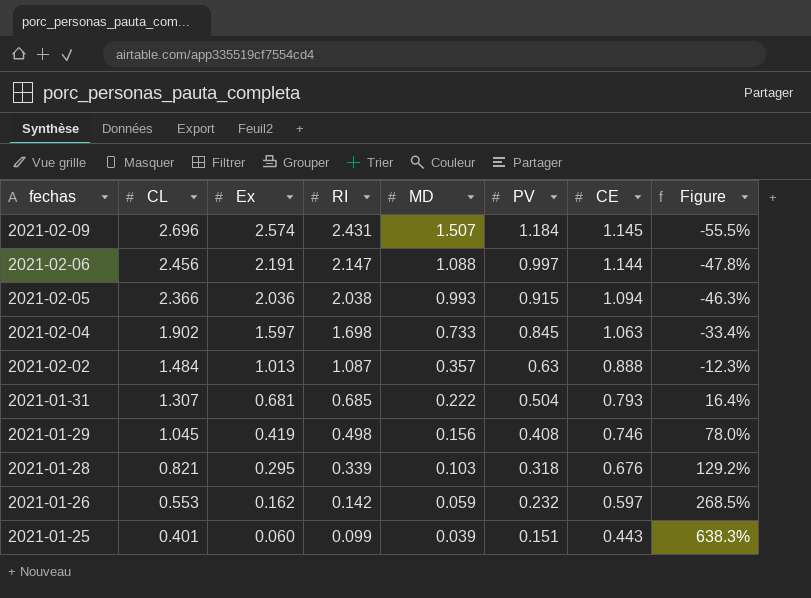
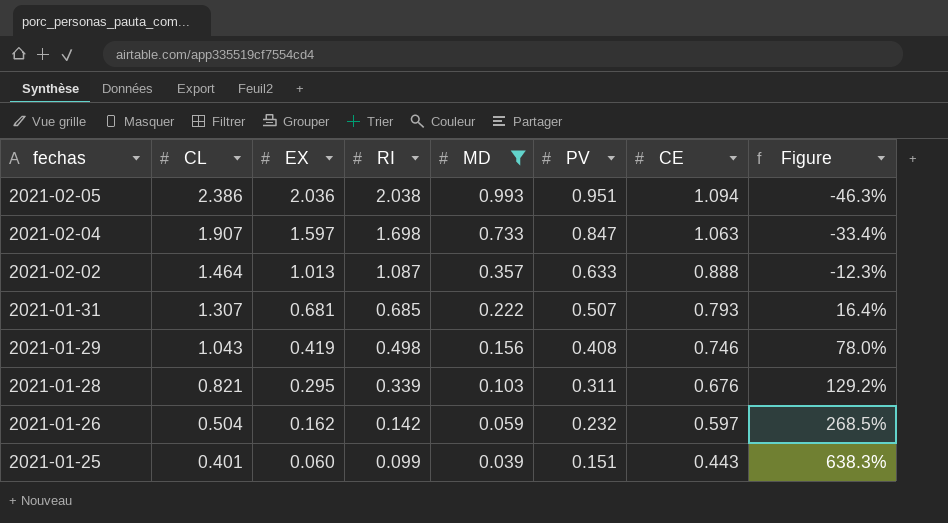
filter: none -> MD <= 0.993
column name: Ex -> EX
2021-02-05 | CL: 2.366 -> 2.386
2021-02-05 | PV: 0.915 -> 0.951
2021-02-04 | CL: 1.902 -> 1.907
2021-02-04 | PV: 0.845 -> 0.847
2021-02-02 | CL: 1.484 -> 1.464
2021-02-02 | PV: 0.63 -> 0.633
2021-01-31 | PV: 0.504 -> 0.507
2021-01-29 | CL: 1.045 -> 1.043
2021-01-28 | PV: 0.318 -> 0.311
2021-01-26 | CL: 0.553 -> 0.504

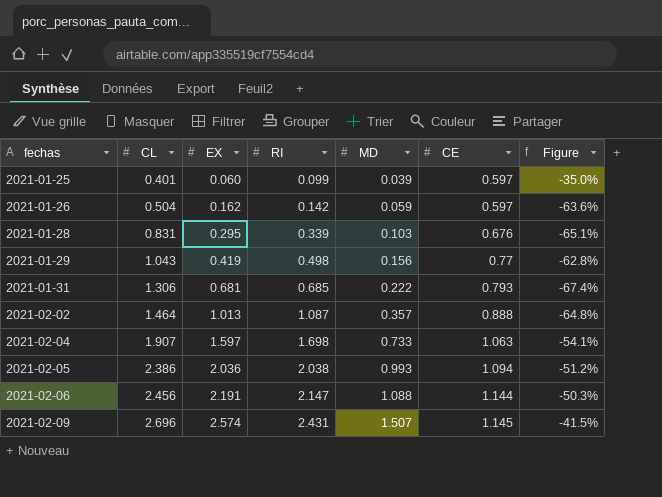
filter: MD <= 0.993 -> none
row order: fechas descending -> fechas ascending
column PV | position: 6 -> none
column Figure | formula: ([CE] - [EX]) / [EX] -> ([MD] - [EX]) / [EX]
2021-01-25 | CE: 0.443 -> 0.597
2021-01-28 | CL: 0.821 -> 0.831
2021-01-29 | CE: 0.746 -> 0.77
2021-01-31 | CL: 1.307 -> 1.306

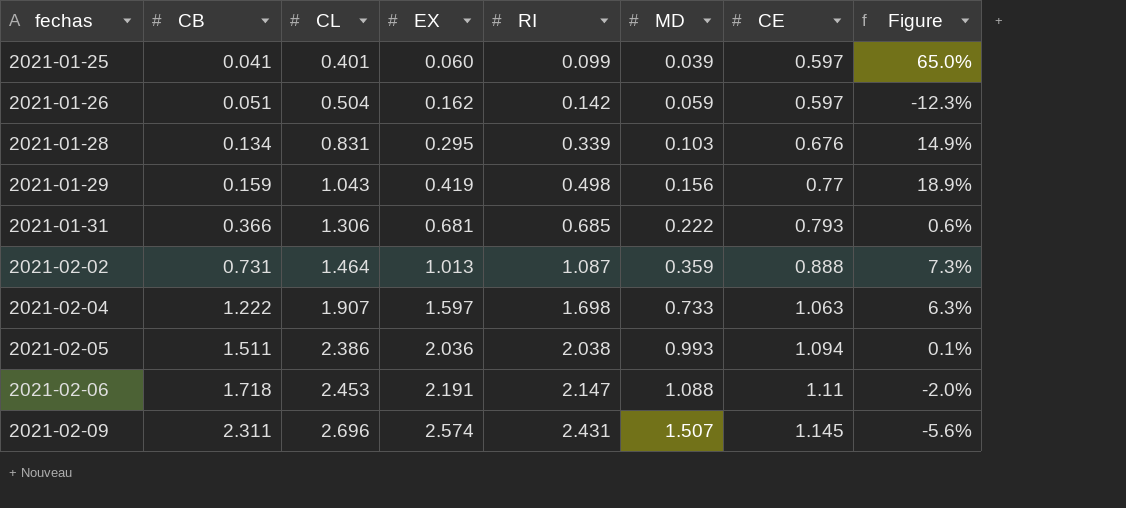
column CB | position: none -> 2
column Figure | formula: ([MD] - [EX]) / [EX] -> ([RI] - [EX]) / [EX]
2021-02-02 | MD: 0.357 -> 0.359
2021-02-06 | CL: 2.456 -> 2.453
2021-02-06 | CE: 1.144 -> 1.11

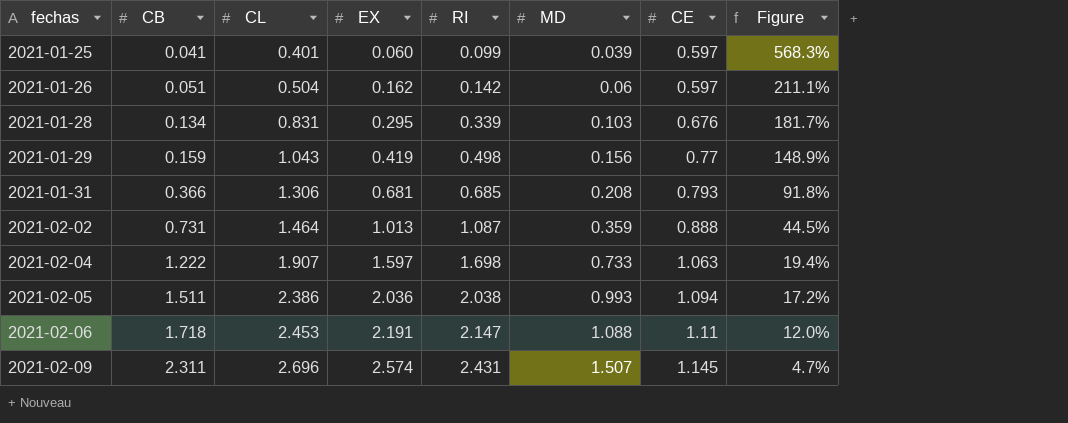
column Figure | formula: ([RI] - [EX]) / [EX] -> ([CL] - [EX]) / [EX]
2021-01-26 | MD: 0.059 -> 0.06
2021-01-31 | MD: 0.222 -> 0.208

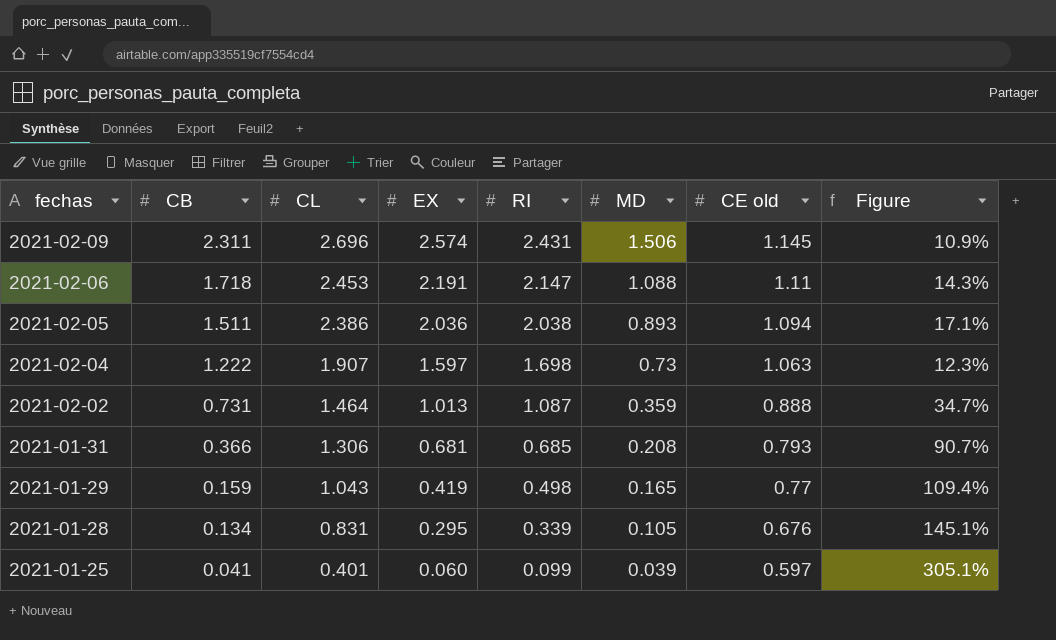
row order: fechas ascending -> fechas descending
column name: CE -> CE old
column Figure | formula: ([CL] - [EX]) / [EX] -> ([CL] - [RI]) / [RI]
row 2021-01-26: 0.051 | 0.504 | 0.162 | 0.142 | 0.06 | 0.597 | 211.1% -> none
2021-02-09 | MD: 1.507 -> 1.506
2021-02-05 | MD: 0.993 -> 0.893
2021-02-04 | MD: 0.733 -> 0.73
2021-01-29 | MD: 0.156 -> 0.165
2021-01-28 | MD: 0.103 -> 0.105

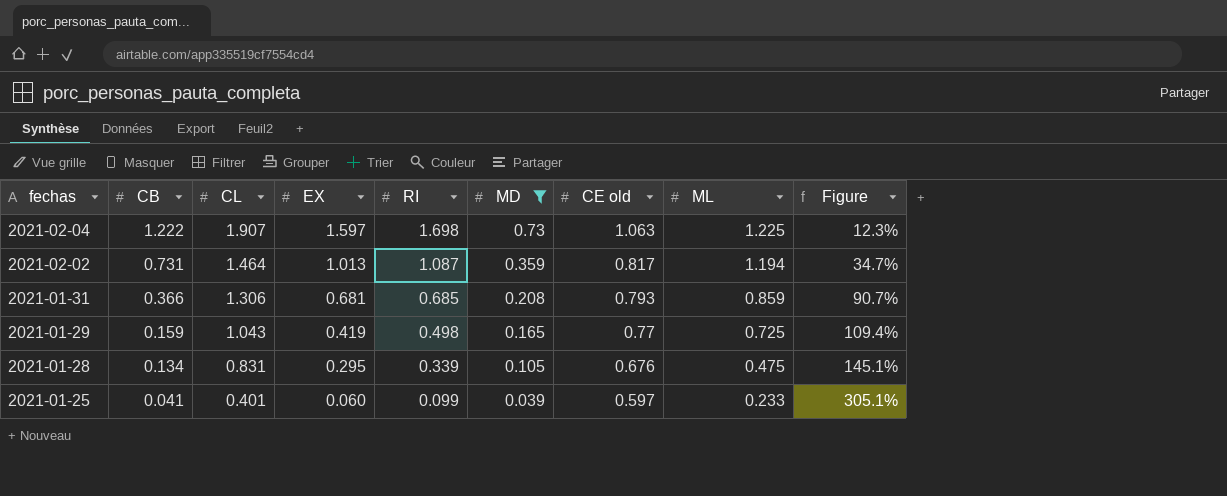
filter: none -> MD <= 0.73
column ML | position: none -> 8
2021-02-02 | CE old: 0.888 -> 0.817

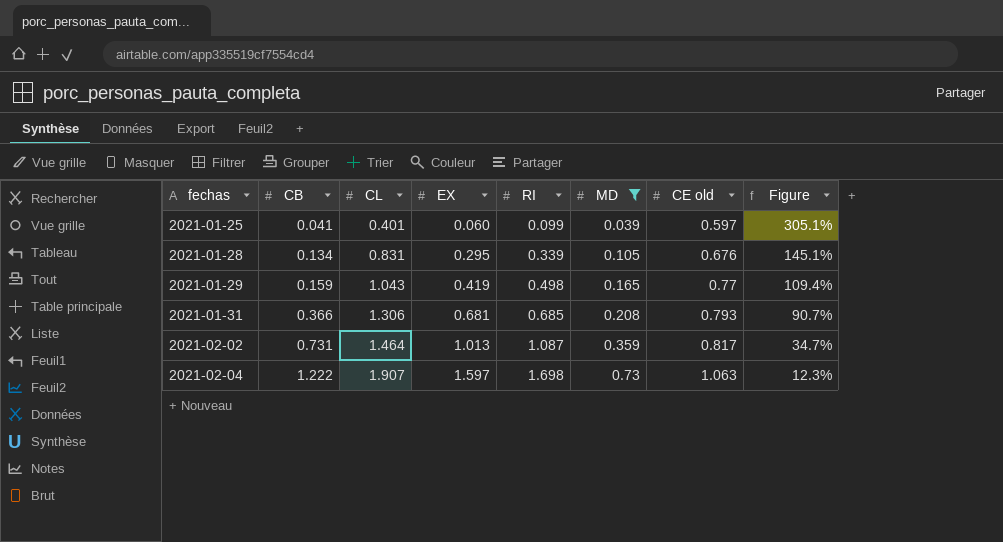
row order: fechas descending -> fechas ascending
column ML | position: 8 -> none

